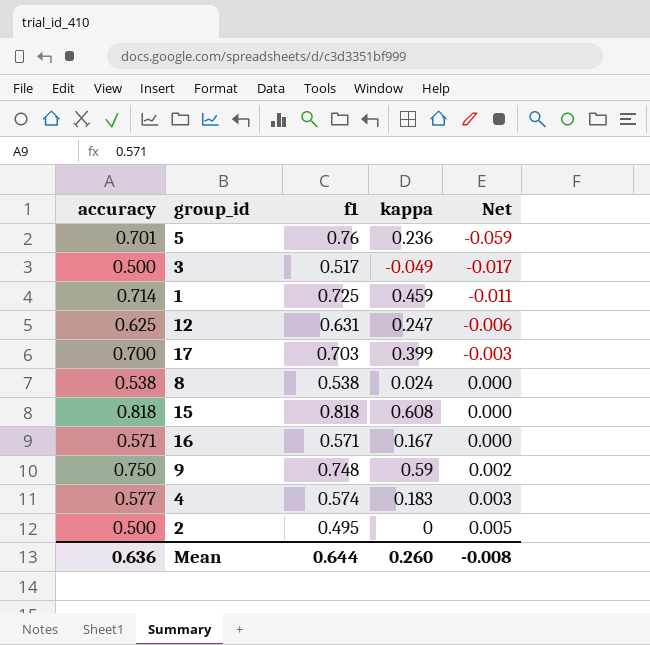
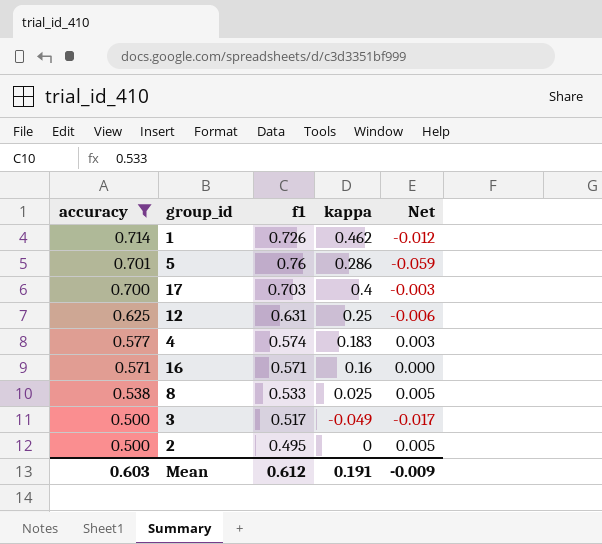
filter: none -> accuracy <= 0.714
row order: Net ascending -> accuracy descending
1 | f1: 0.725 -> 0.726
1 | kappa: 0.459 -> 0.462
1 | Net: -0.011 -> -0.012
5 | kappa: 0.236 -> 0.286
17 | kappa: 0.399 -> 0.4
12 | kappa: 0.247 -> 0.25
16 | kappa: 0.167 -> 0.16
8 | f1: 0.538 -> 0.533
8 | kappa: 0.024 -> 0.025
8 | Net: 0.000 -> 0.005
Mean | accuracy: 0.636 -> 0.603
Mean | f1: 0.644 -> 0.612
Mean | kappa: 0.260 -> 0.191
Mean | Net: -0.008 -> -0.009

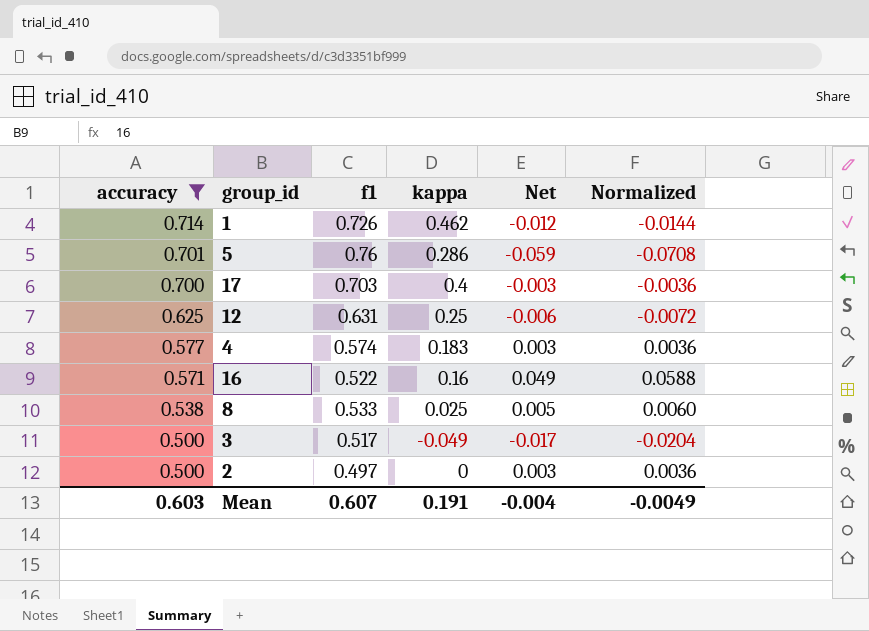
column Normalized | formula: none -> [Net] * 1.2
16 | f1: 0.571 -> 0.522
16 | Net: 0.000 -> 0.049
2 | f1: 0.495 -> 0.497
2 | Net: 0.005 -> 0.003
Mean | f1: 0.612 -> 0.607
Mean | Net: -0.009 -> -0.004

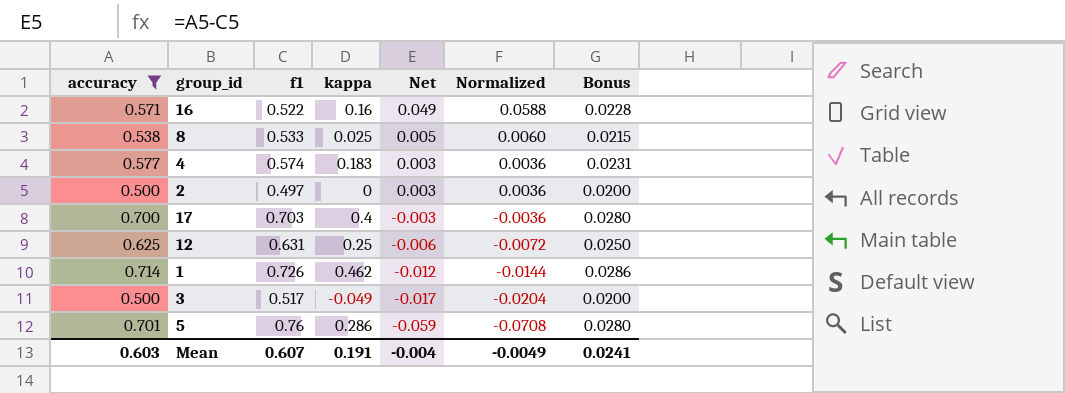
row order: accuracy descending -> Net descending
column Bonus | formula: none -> [accuracy] * 0.04

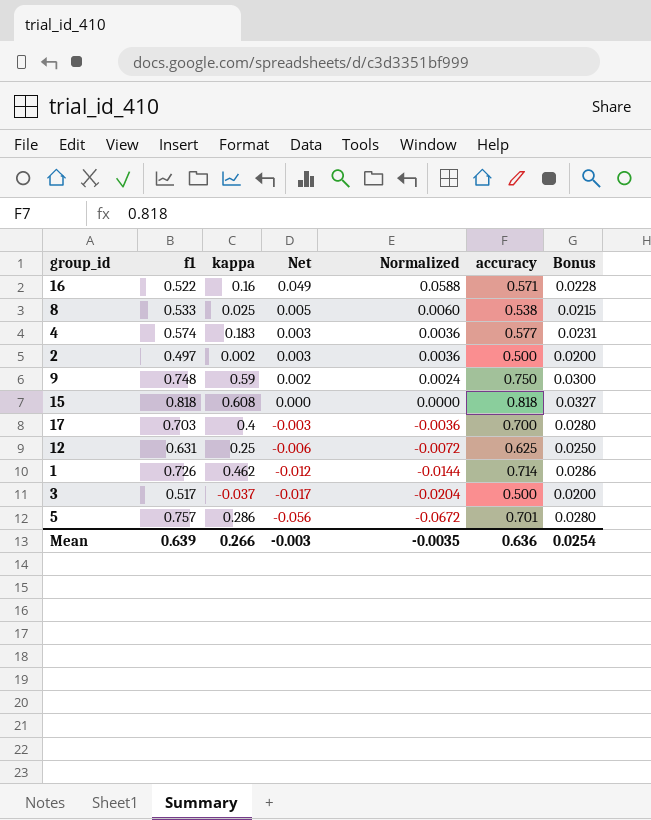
filter: accuracy <= 0.714 -> none
column accuracy | position: 1 -> 6
2 | kappa: 0 -> 0.002
3 | kappa: -0.049 -> -0.037
5 | f1: 0.76 -> 0.757
5 | Net: -0.059 -> -0.056
5 | Normalized: -0.0708 -> -0.0672
Mean | f1: 0.607 -> 0.639
Mean | kappa: 0.191 -> 0.266
Mean | Net: -0.004 -> -0.003
Mean | Normalized: -0.0049 -> -0.0035
Mean | accuracy: 0.603 -> 0.636
Mean | Bonus: 0.0241 -> 0.0254

